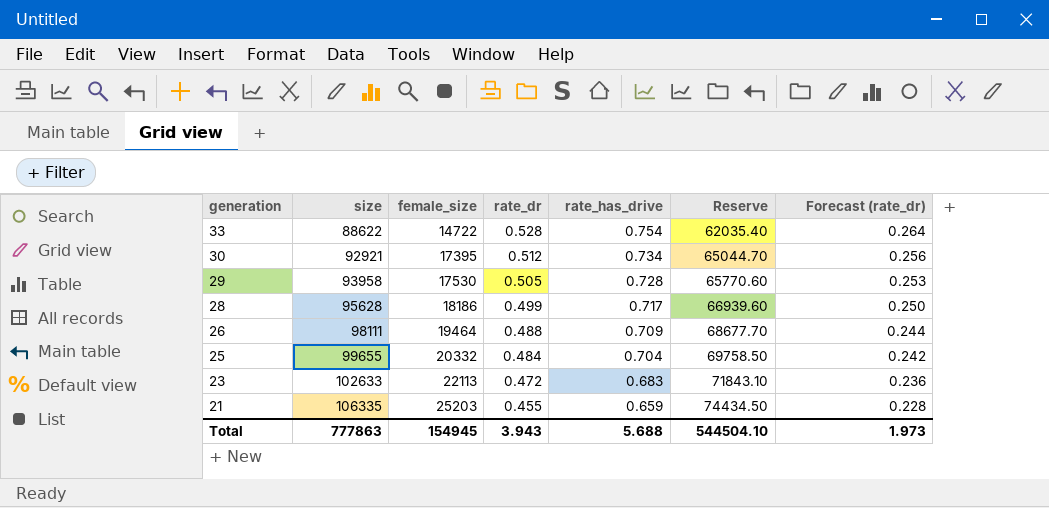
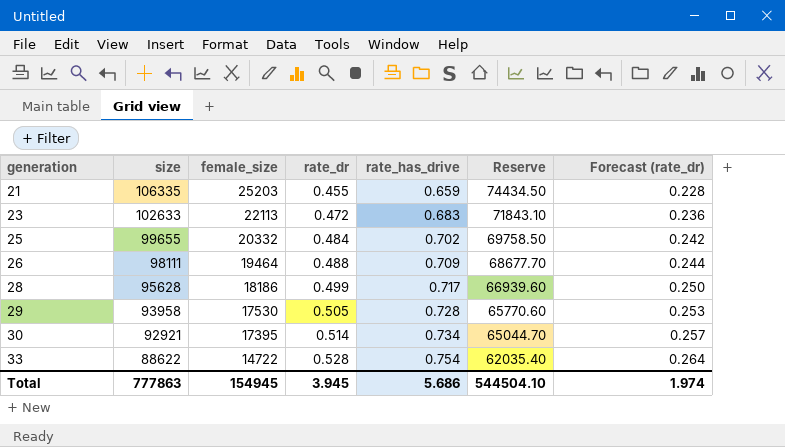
row order: generation descending -> generation ascending
25 | rate_has_drive: 0.704 -> 0.702
30 | rate_dr: 0.512 -> 0.514
30 | Forecast (rate_dr): 0.256 -> 0.257
Total | rate_dr: 3.943 -> 3.945
Total | rate_has_drive: 5.688 -> 5.686
Total | Forecast (rate_dr): 1.973 -> 1.974

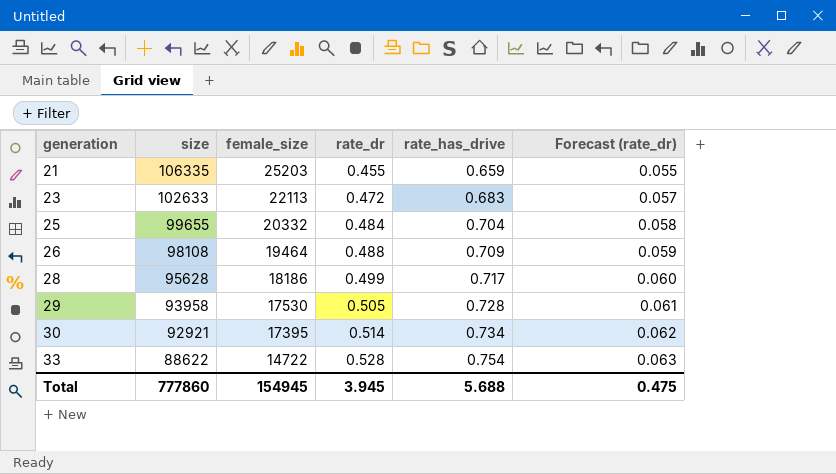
column Reserve | formula: [size] * 0.7 -> none
column Forecast (rate_dr) | formula: [rate_dr] * 0.5 -> [rate_dr] * 0.12
25 | rate_has_drive: 0.702 -> 0.704
26 | size: 98111 -> 98108
Total | size: 777863 -> 777860
Total | rate_has_drive: 5.686 -> 5.688
Total | Forecast (rate_dr): 1.974 -> 0.475

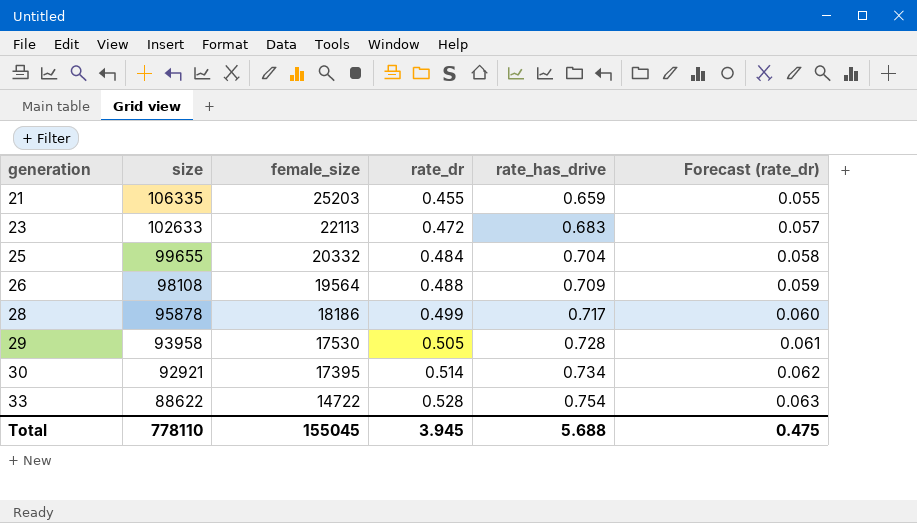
26 | female_size: 19464 -> 19564
28 | size: 95628 -> 95878
Total | size: 777860 -> 778110
Total | female_size: 154945 -> 155045

